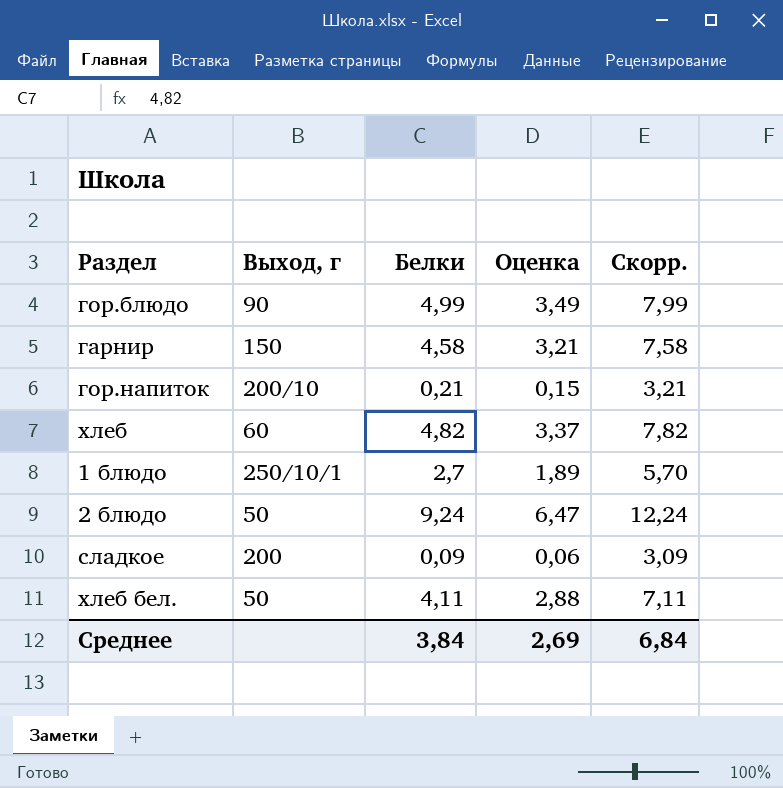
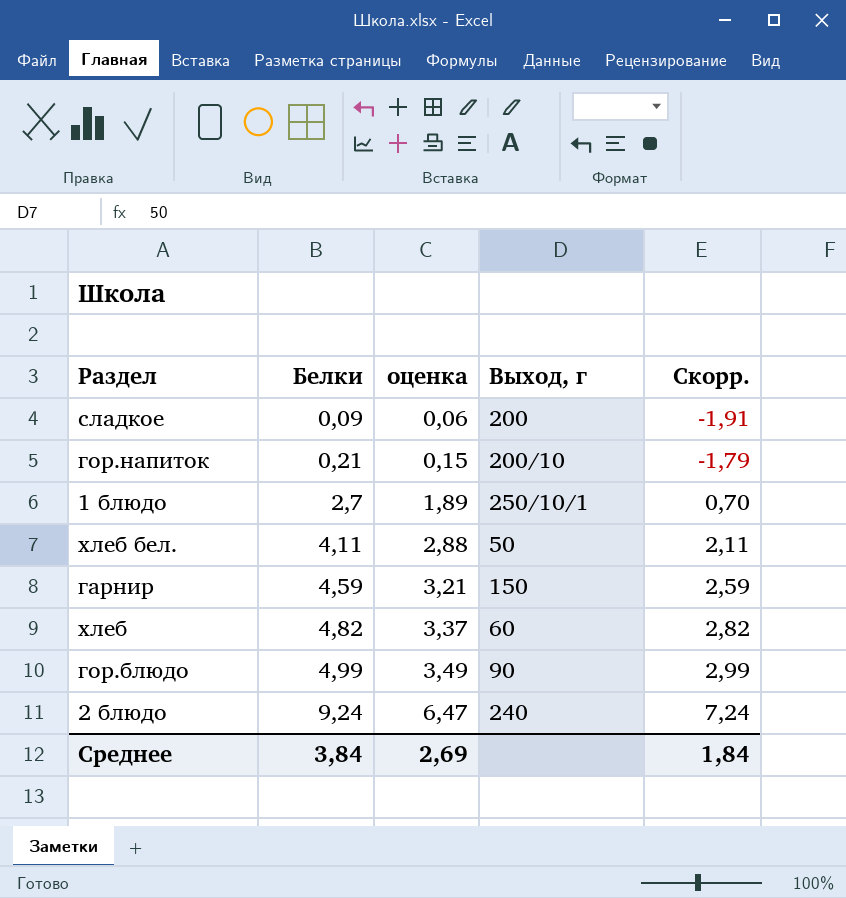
row order: none -> Белки ascending
column name: Оценка -> оценка
column Выход, г | position: 2 -> 4
column Скорр. | formula: [Белки] + 3 -> [Белки] - 2
гарнир | Белки: 4,58 -> 4,59
2 блюдо | Выход, г: 50 -> 240
Среднее | Скорр.: 6,84 -> 1,84

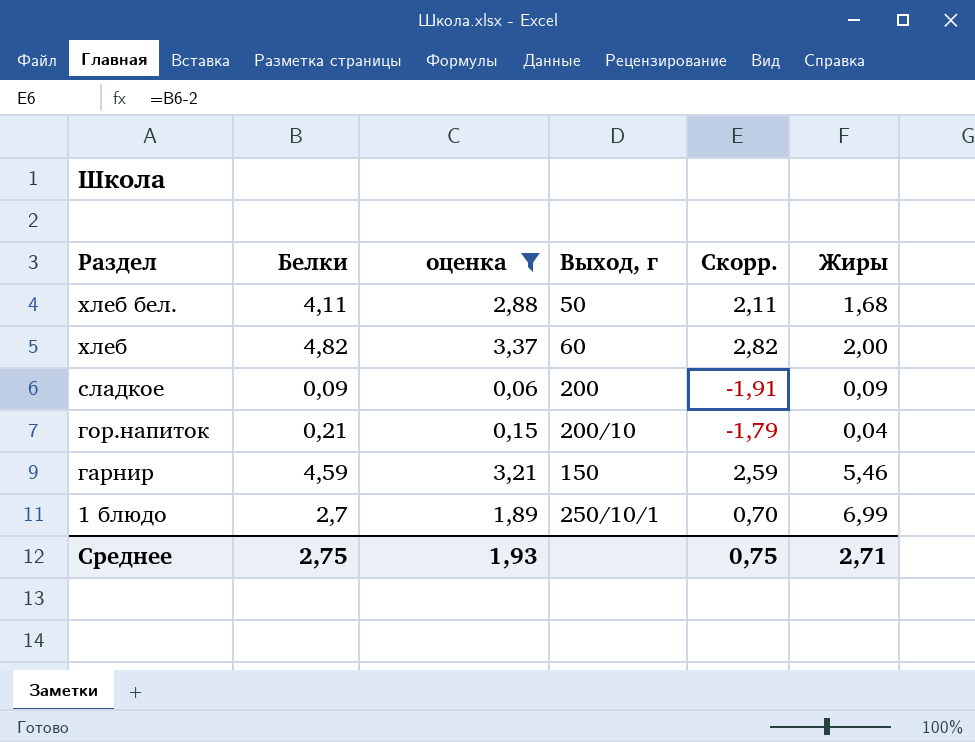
filter: none -> оценка <= 3,37
row order: Белки ascending -> Раздел descending
column Жиры | position: none -> 6
Среднее | Белки: 3,84 -> 2,75
Среднее | оценка: 2,69 -> 1,93
Среднее | Скорр.: 1,84 -> 0,75

